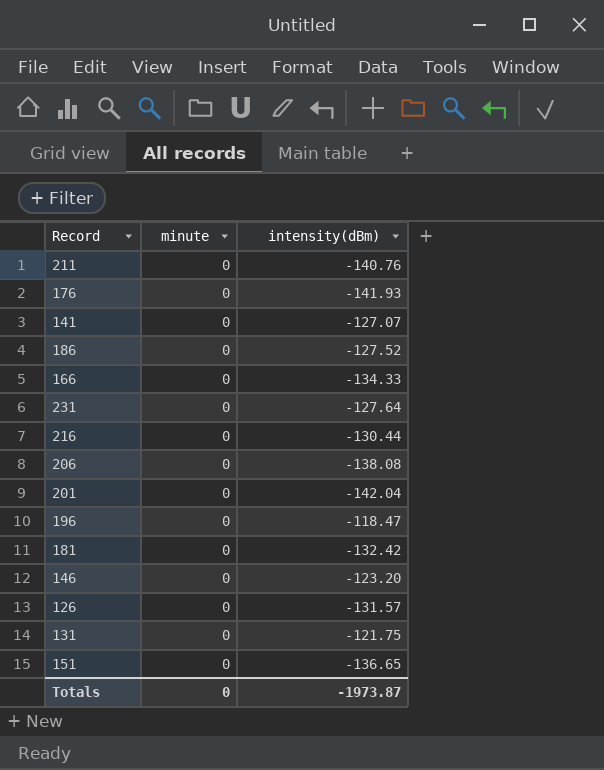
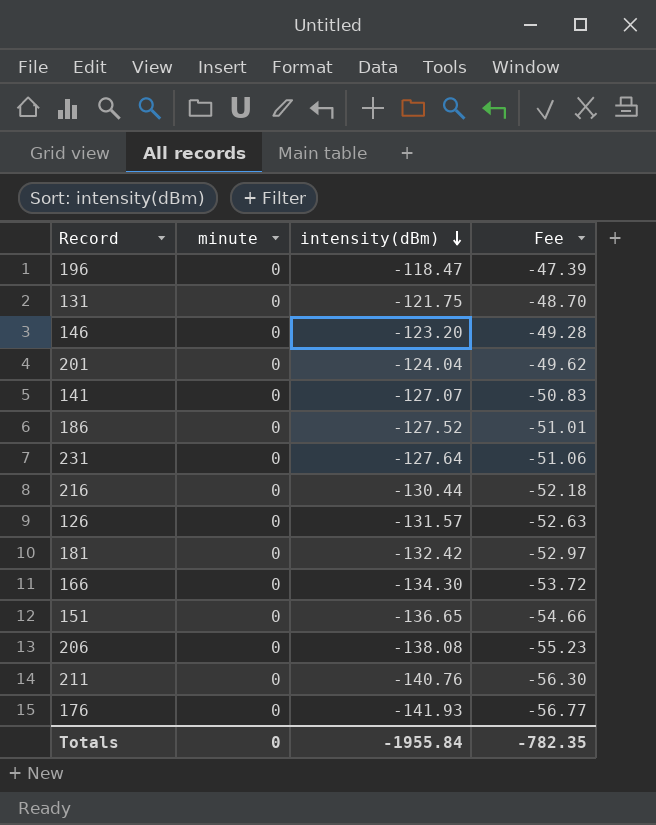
row order: none -> intensity(dBm) descending
column Fee | formula: none -> [intensity(dBm)] * 0.4
201 | intensity(dBm): -142.04 -> -124.04
166 | intensity(dBm): -134.33 -> -134.30
Totals | intensity(dBm): -1973.87 -> -1955.84

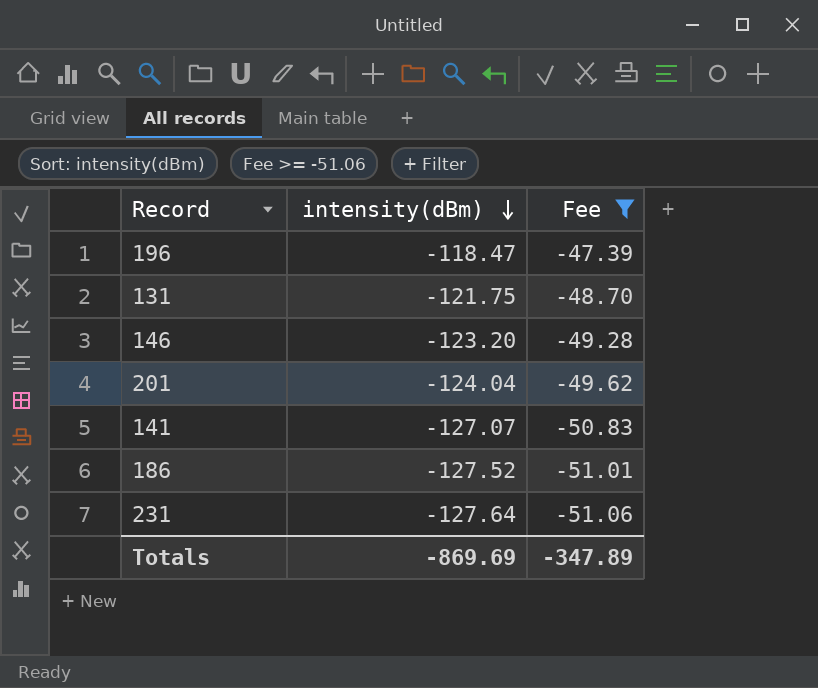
filter: none -> Fee >= -51.06
column minute | position: 2 -> none
Totals | intensity(dBm): -1955.84 -> -869.69
Totals | Fee: -782.35 -> -347.89

